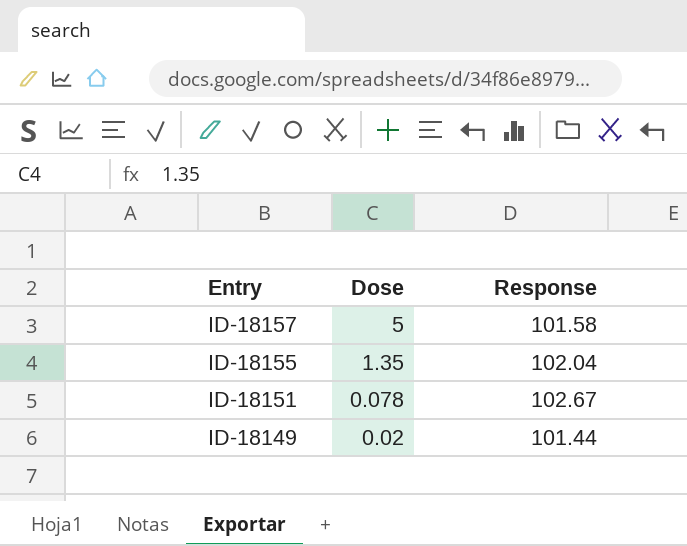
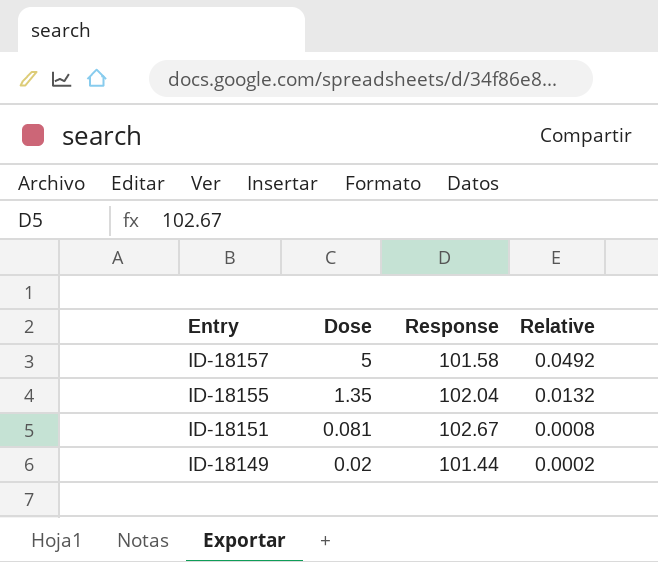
column Relative | formula: none -> [Dose] / [Response]
ID-18151 | Dose: 0.078 -> 0.081

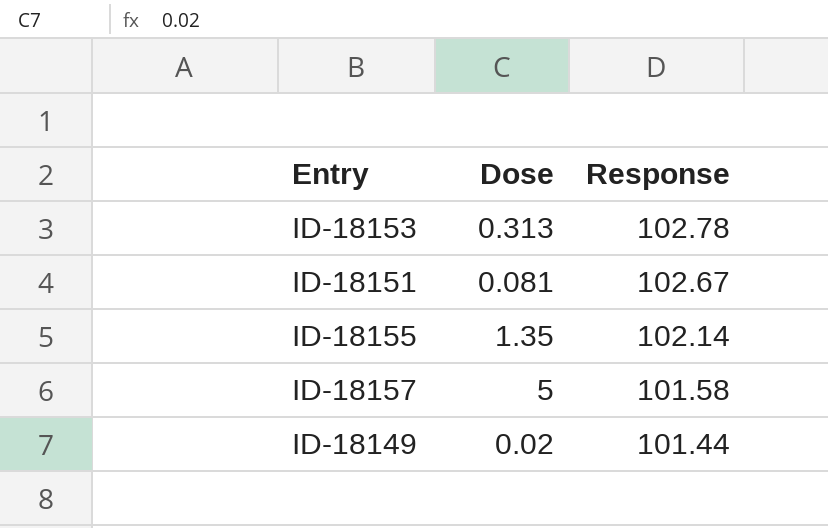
row order: Entry descending -> Response descending
column Relative | formula: [Dose] / [Response] -> none
row ID-18153: none -> 0.313 | 102.78
ID-18155 | Response: 102.04 -> 102.14

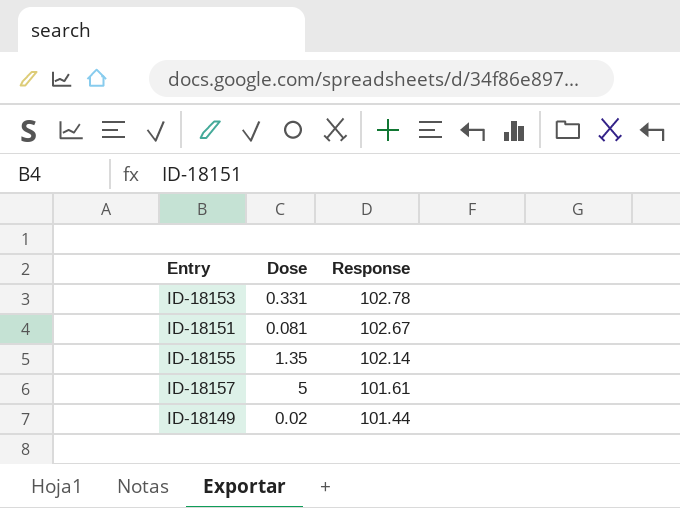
ID-18153 | Dose: 0.313 -> 0.331
ID-18157 | Response: 101.58 -> 101.61

